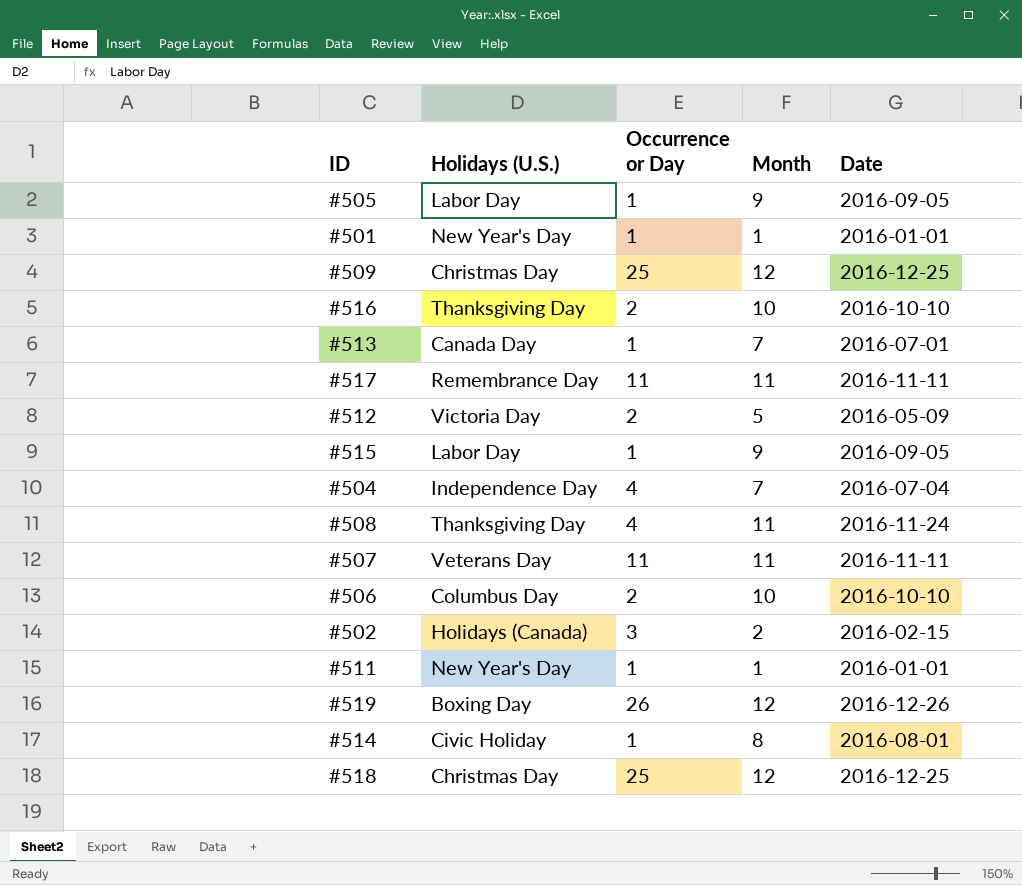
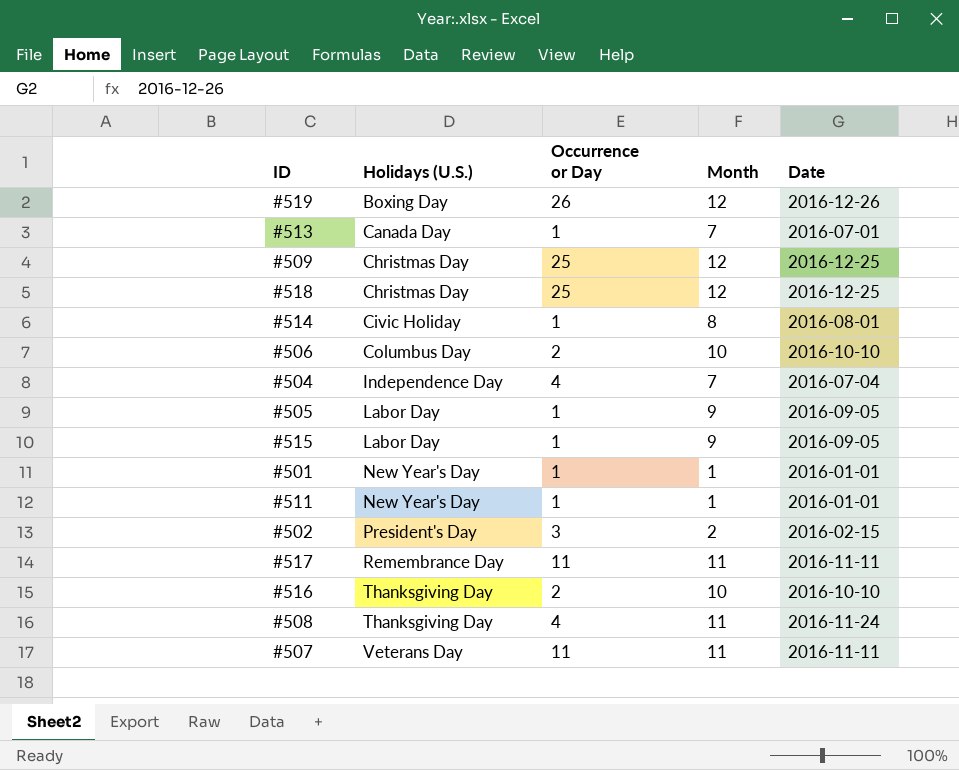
row order: none -> Holidays (U.S.) ascending
row #512: Victoria Day | 2 | 5 | 2016-05-09 -> none
#502 | Holidays (U.S.): Holidays (Canada) -> President's Day

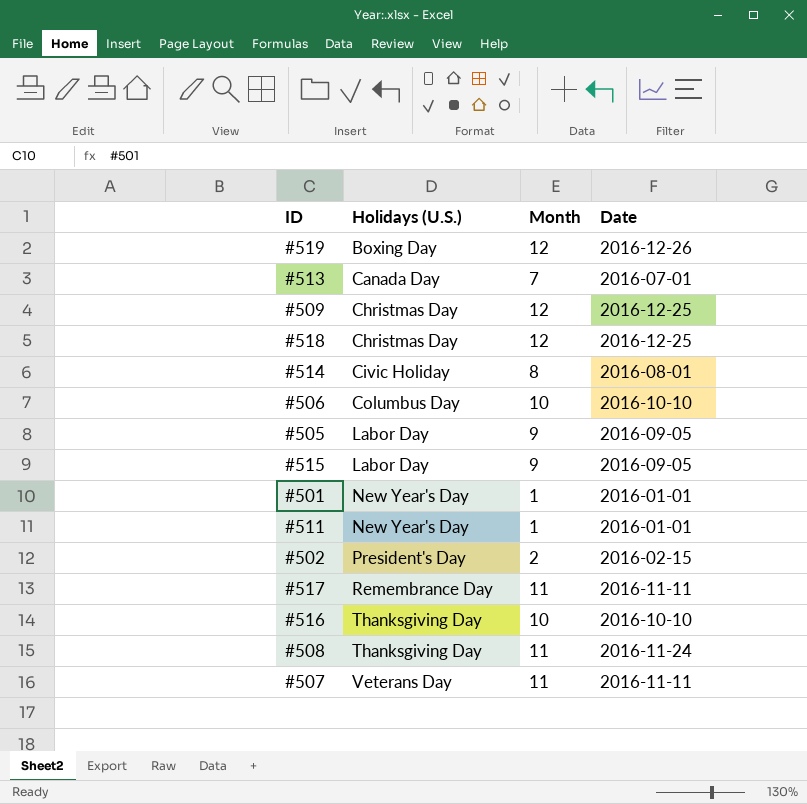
column Occurrence or Day | position: 3 -> none
row #504: Independence Day | 4 | 7 | 2016-07-04 -> none

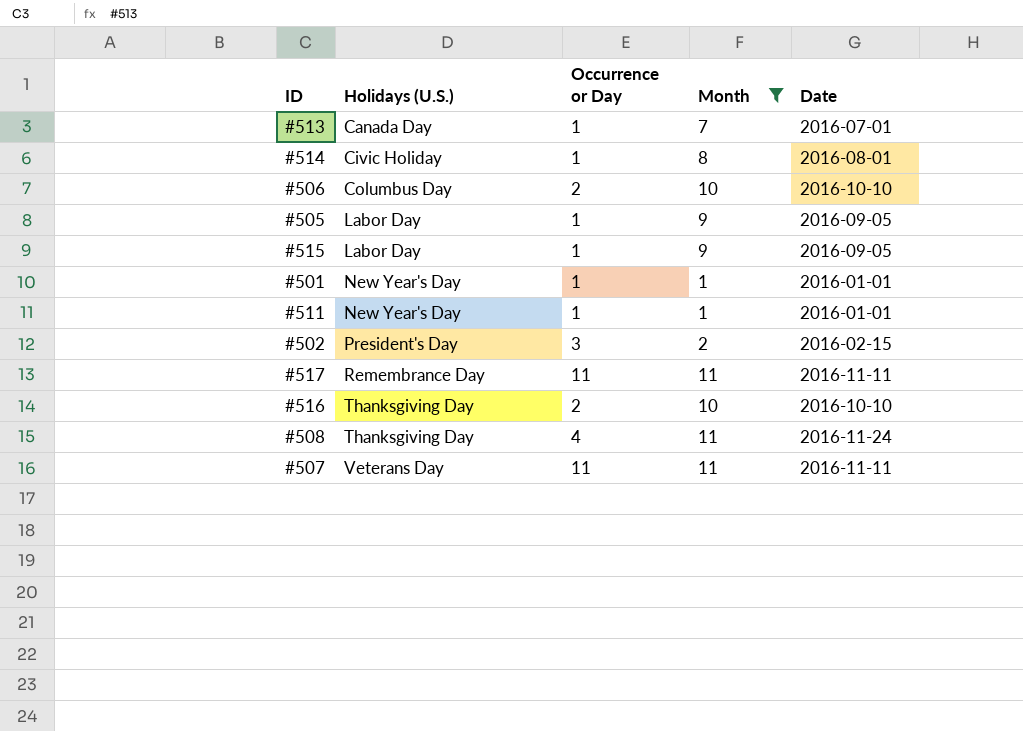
filter: none -> Month != 12
column Occurrence or Day | position: none -> 3

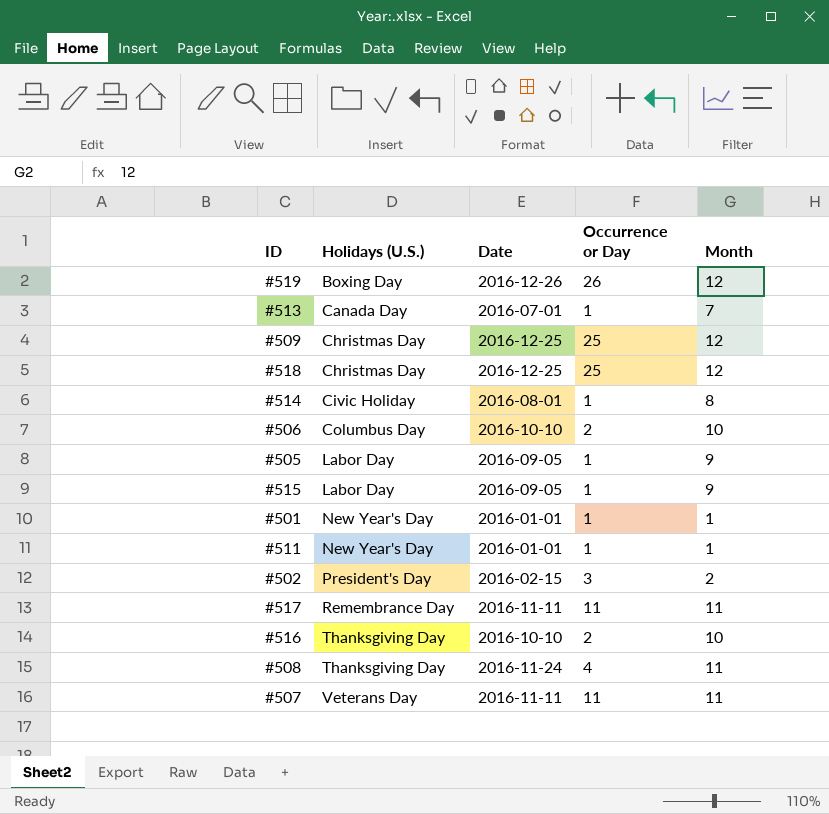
filter: Month != 12 -> none
column Date | position: 5 -> 3

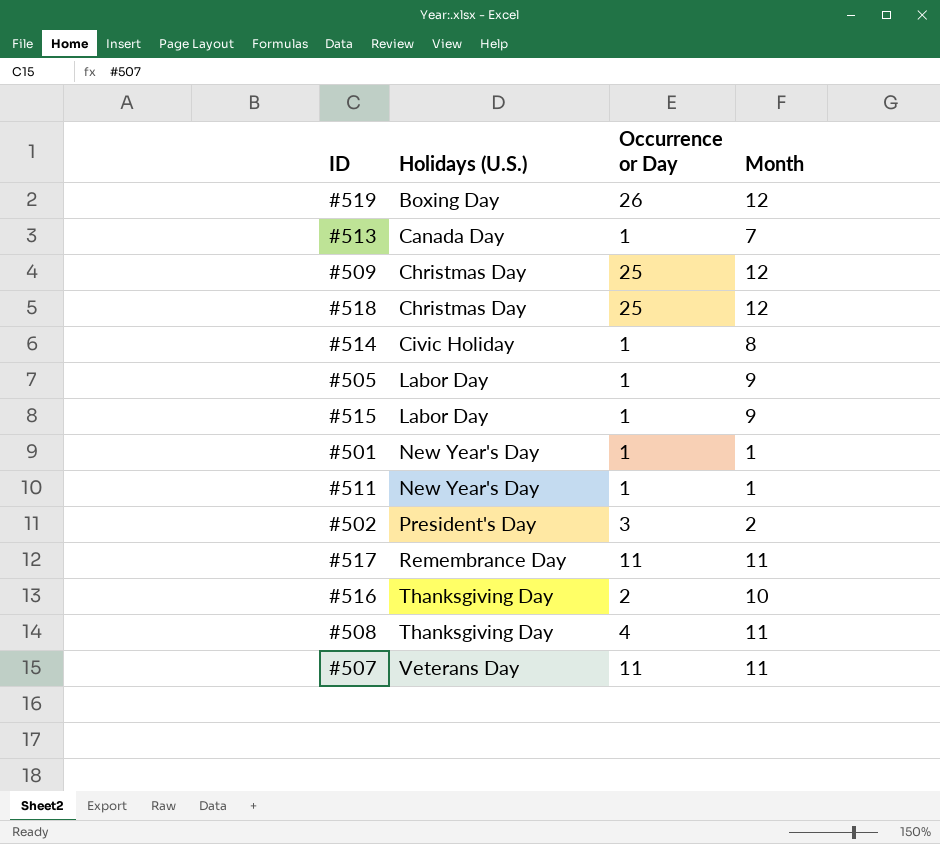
column Date | position: 3 -> none
row #506: Columbus Day | 2016-10-10 | 2 | 10 -> none

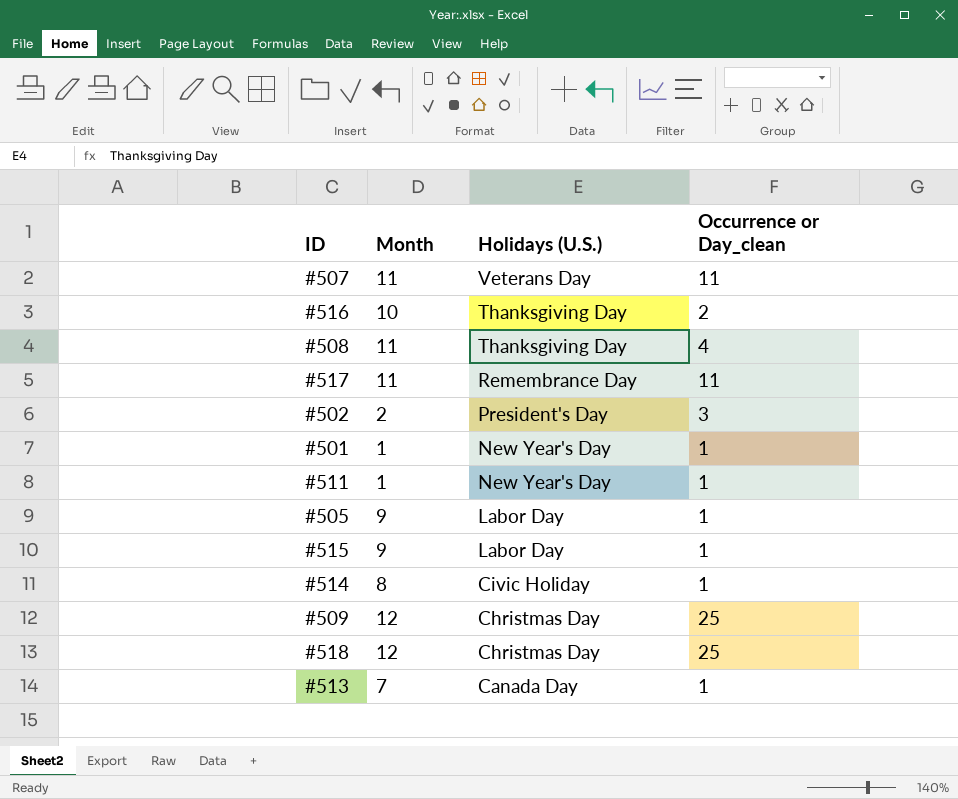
row order: Holidays (U.S.) ascending -> Holidays (U.S.) descending
column Month | position: 4 -> 2
column name: Occurrence or Day -> Occurrence or Day_clean
row #519: Boxing Day | 26 | 12 -> none

